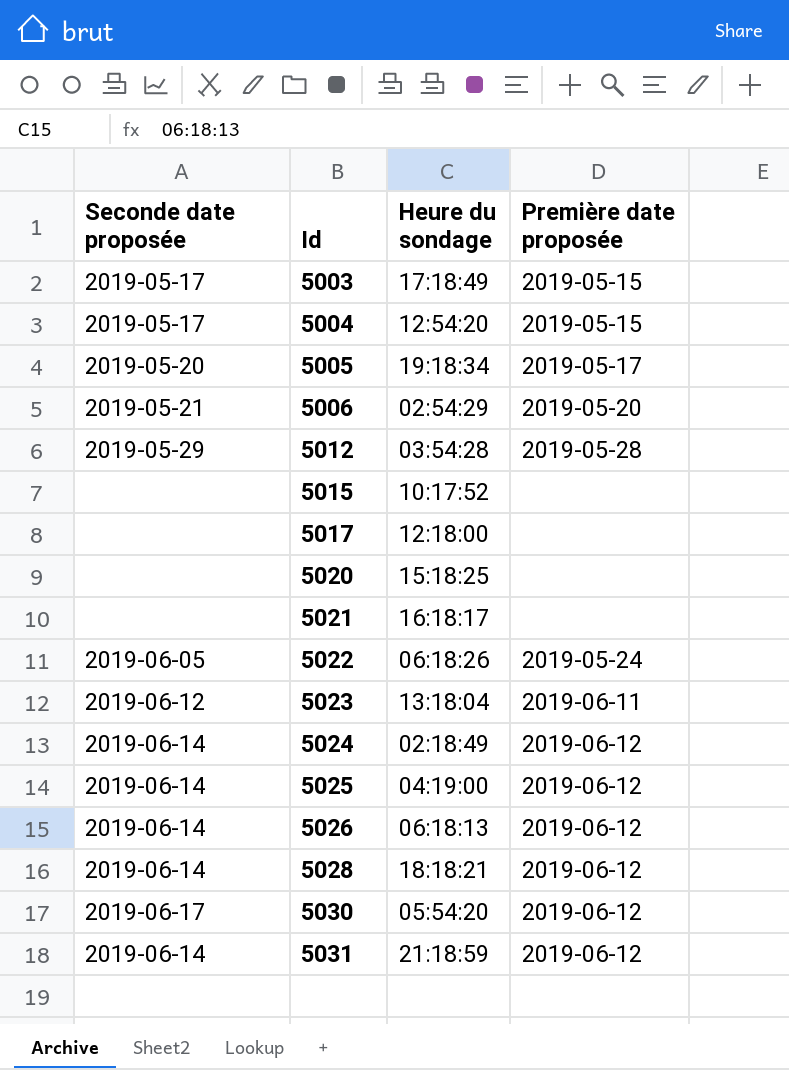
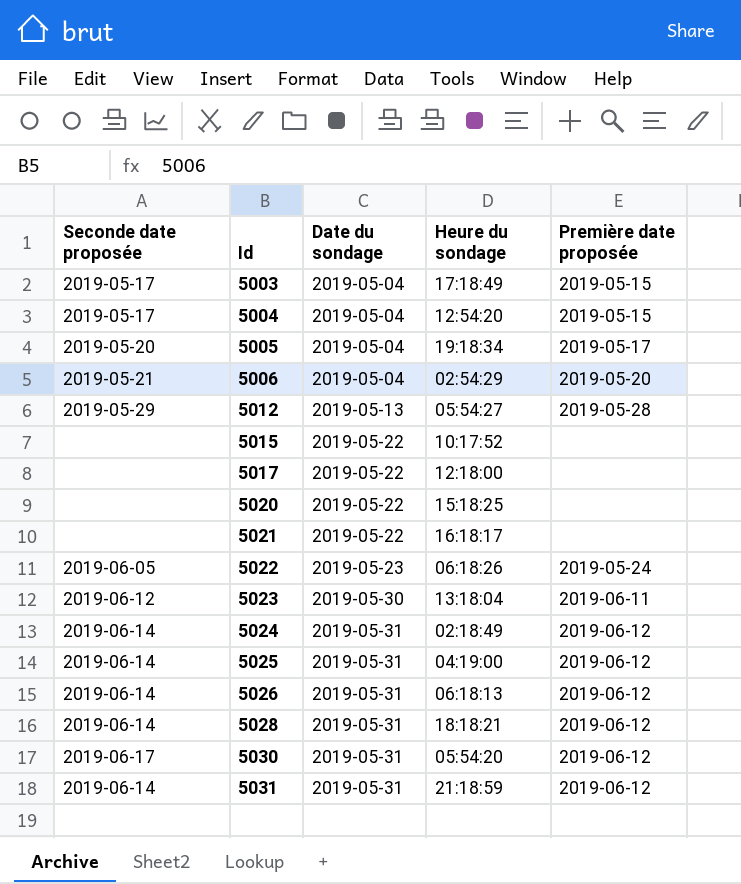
column Date du sondage | position: none -> 3
5012 | Heure du sondage: 03:54:28 -> 05:54:27

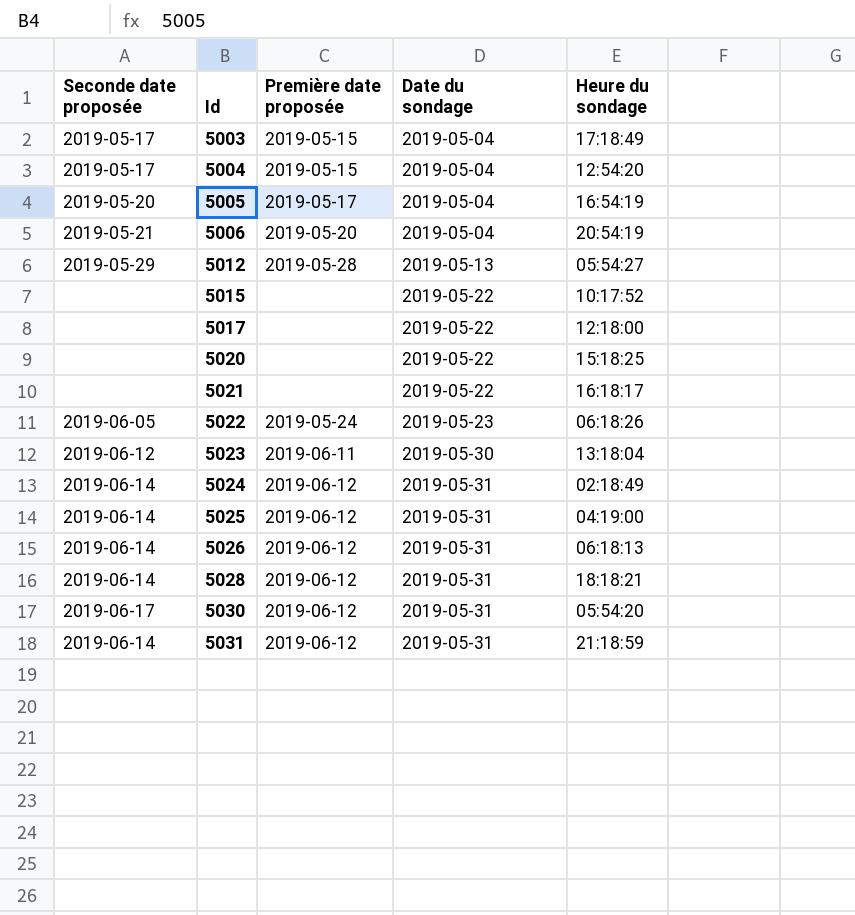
column Première date proposée | position: 5 -> 3
5005 | Heure du sondage: 19:18:34 -> 16:54:19
5006 | Heure du sondage: 02:54:29 -> 20:54:19

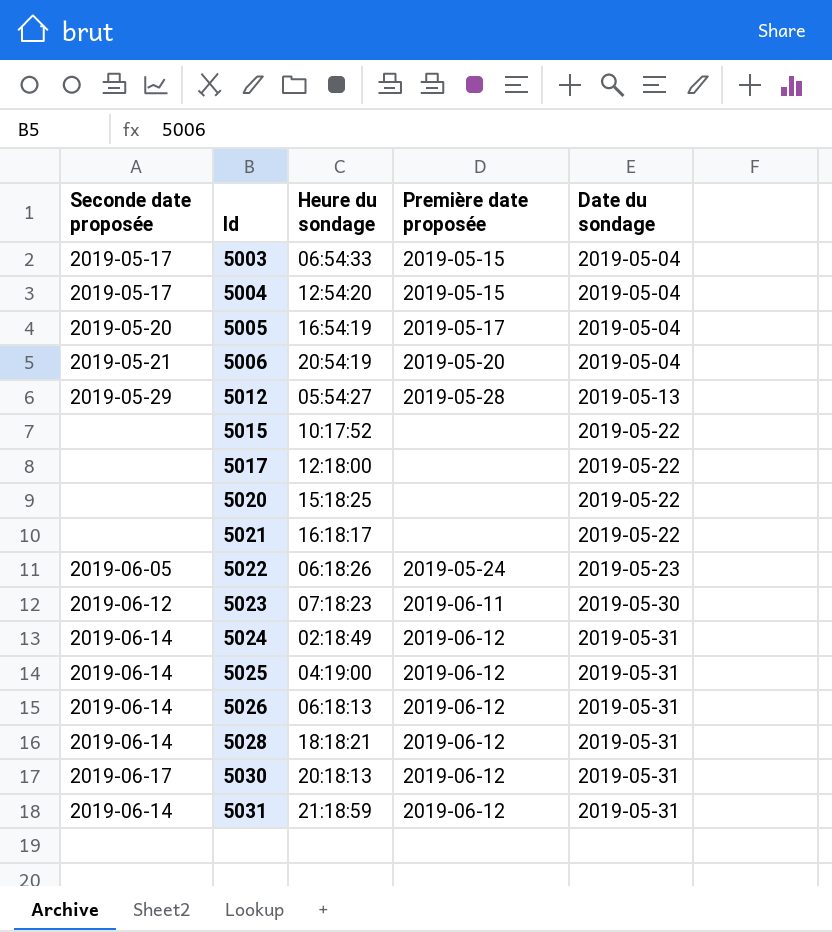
column Heure du sondage | position: 5 -> 3
5003 | Heure du sondage: 17:18:49 -> 06:54:33
5023 | Heure du sondage: 13:18:04 -> 07:18:23
5030 | Heure du sondage: 05:54:20 -> 20:18:13

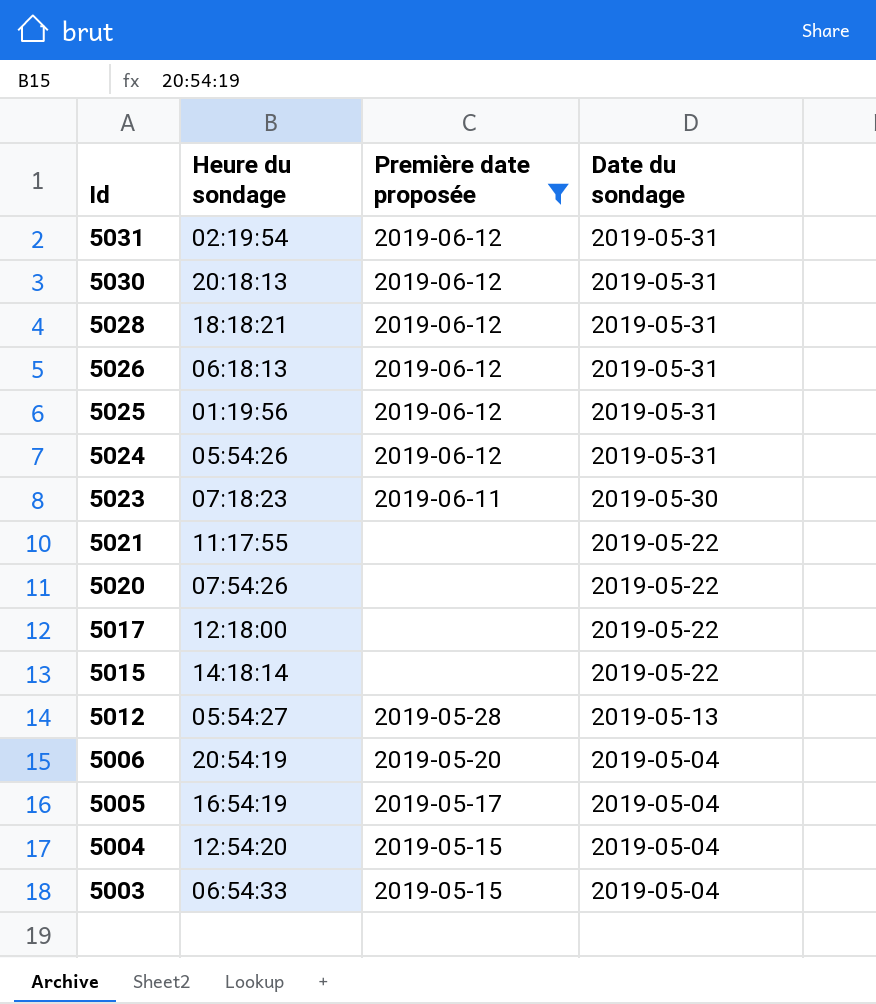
filter: none -> Première date proposée != 2019-05-24
row order: Id ascending -> Id descending
column Seconde date proposée | position: 1 -> none
5031 | Heure du sondage: 21:18:59 -> 02:19:54
5025 | Heure du sondage: 04:19:00 -> 01:19:56
5024 | Heure du sondage: 02:18:49 -> 05:54:26
5021 | Heure du sondage: 16:18:17 -> 11:17:55
5020 | Heure du sondage: 15:18:25 -> 07:54:26
5015 | Heure du sondage: 10:17:52 -> 14:18:14

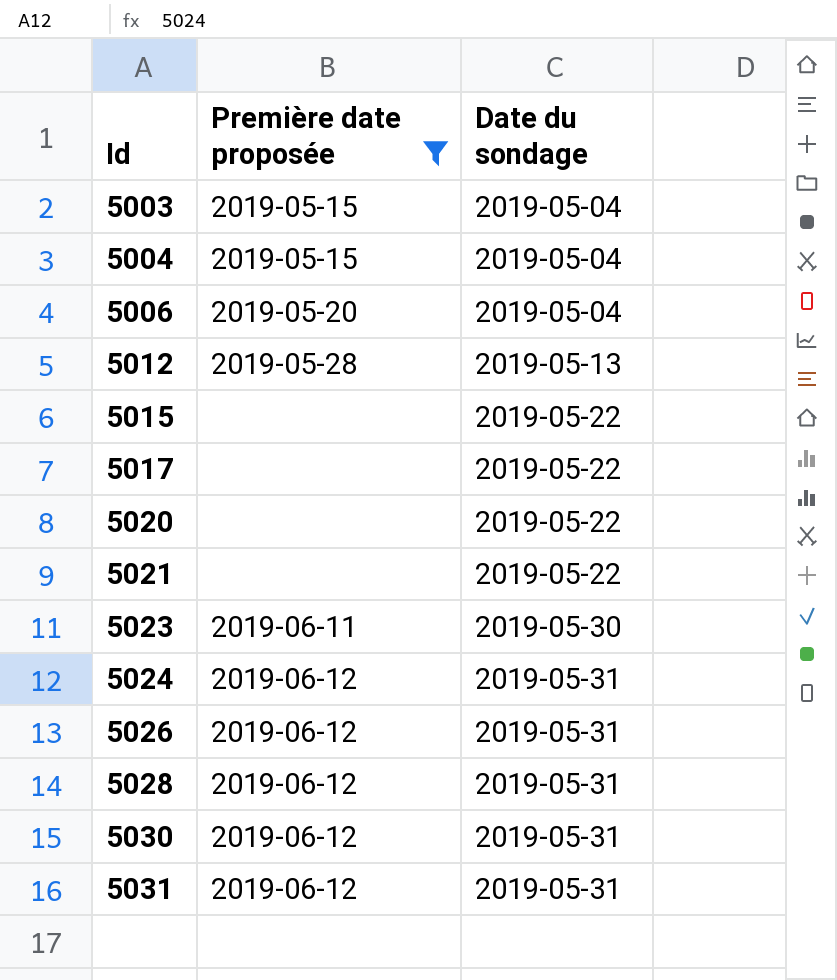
row order: Id descending -> Id ascending
column Heure du sondage | position: 2 -> none
row 5025: 01:19:56 | 2019-06-12 | 2019-05-31 -> none
row 5005: 16:54:19 | 2019-05-17 | 2019-05-04 -> none

